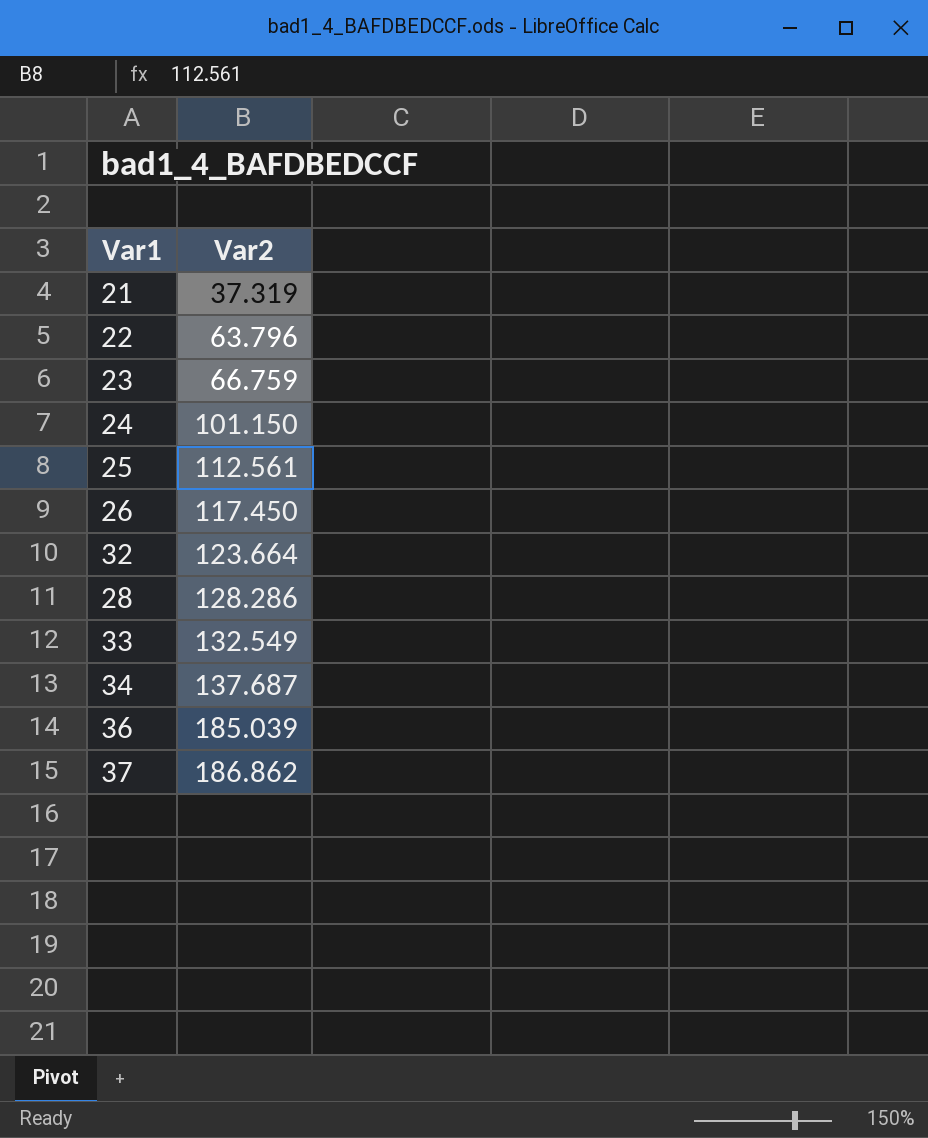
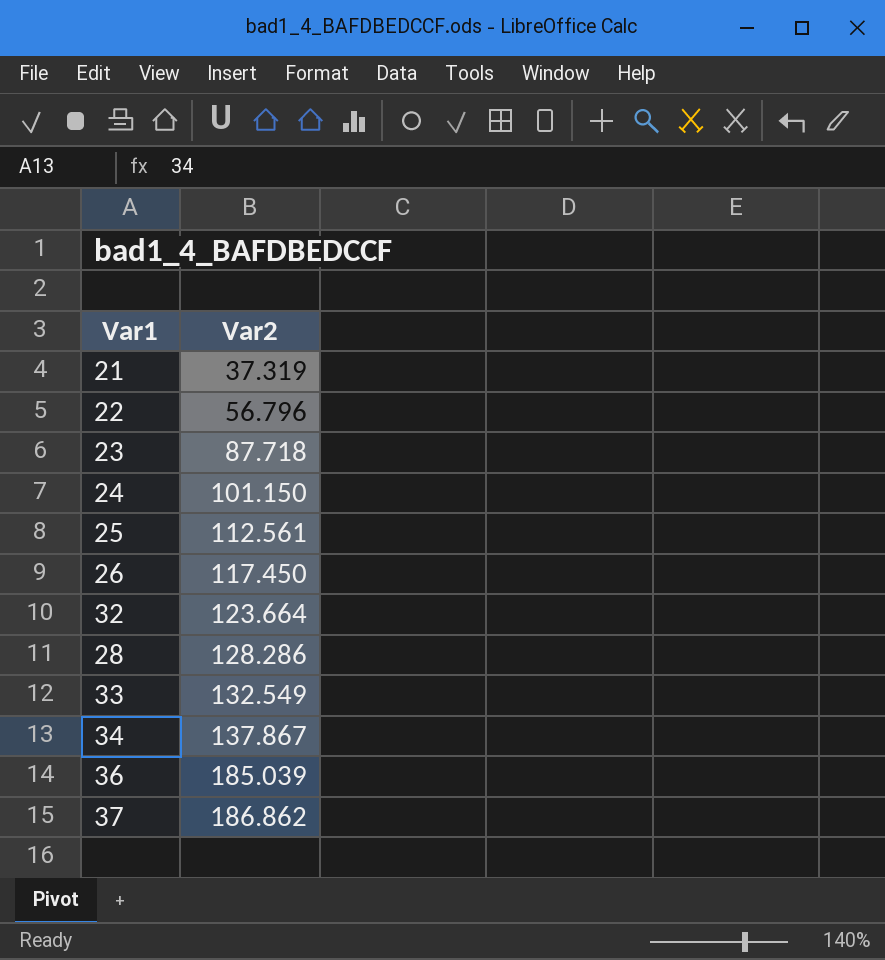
22 | Var2: 63.796 -> 56.796
23 | Var2: 66.759 -> 87.718
34 | Var2: 137.687 -> 137.867

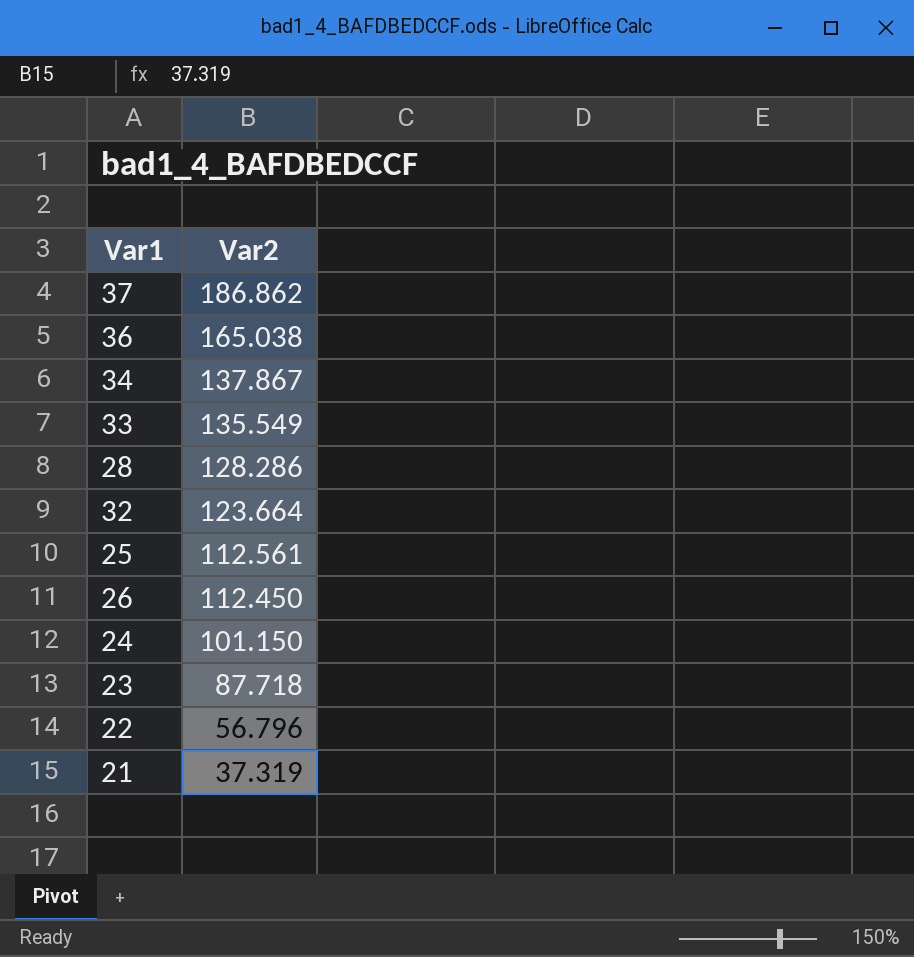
row order: Var2 ascending -> Var2 descending
36 | Var2: 185.039 -> 165.038
33 | Var2: 132.549 -> 135.549
26 | Var2: 117.450 -> 112.450

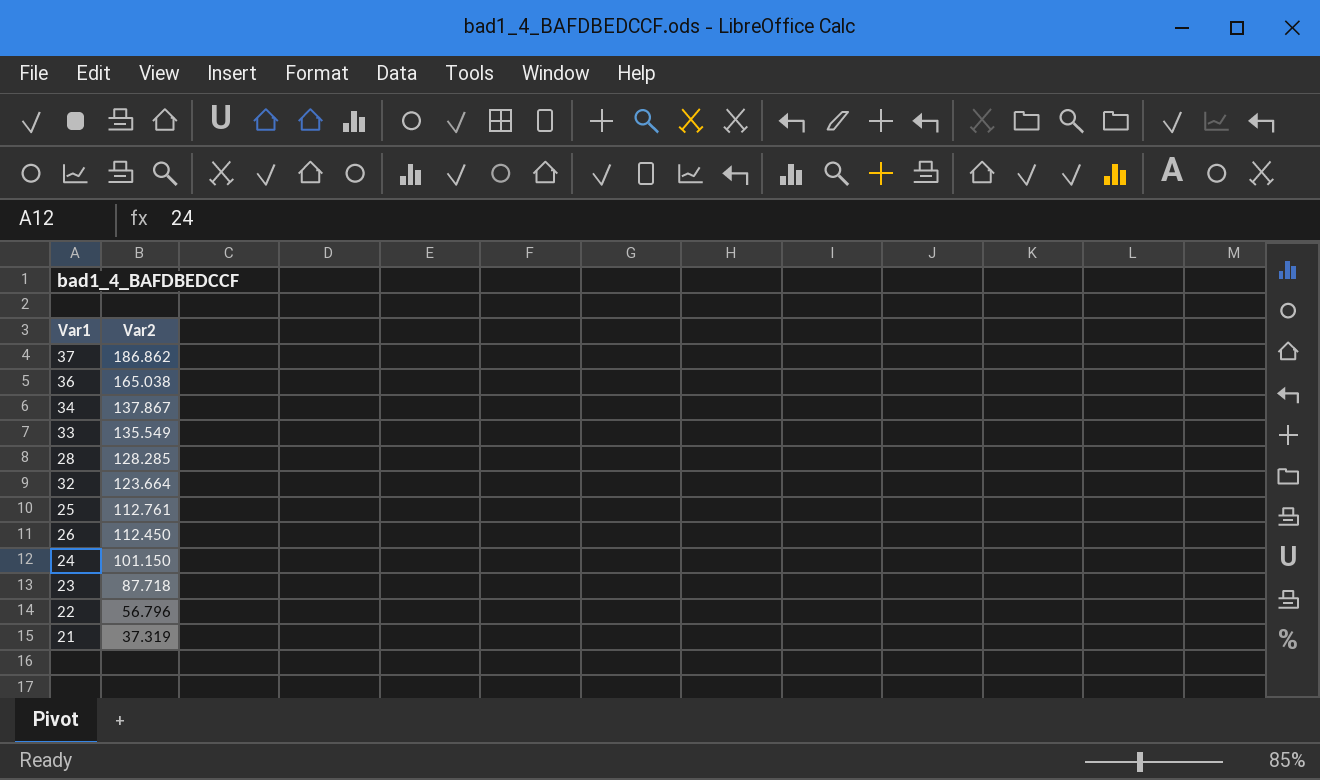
28 | Var2: 128.286 -> 128.285
25 | Var2: 112.561 -> 112.761

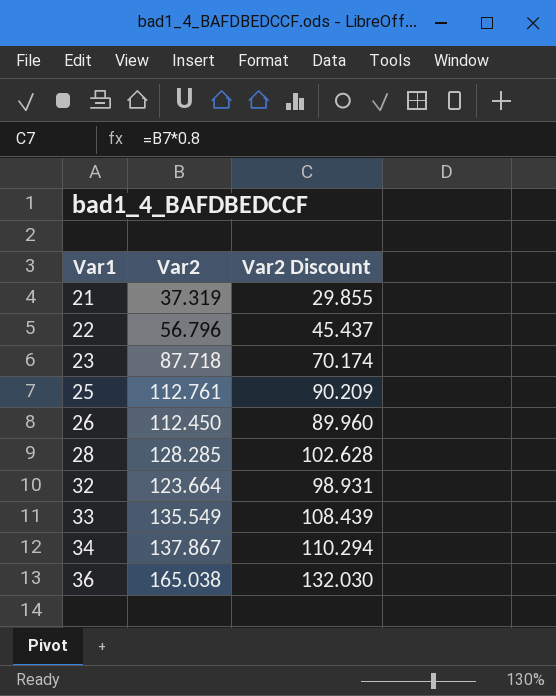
row order: Var2 descending -> Var1 ascending
column Var2 Discount | formula: none -> [Var2] * 0.8
row 37: 186.862 -> none
row 24: 101.150 -> none

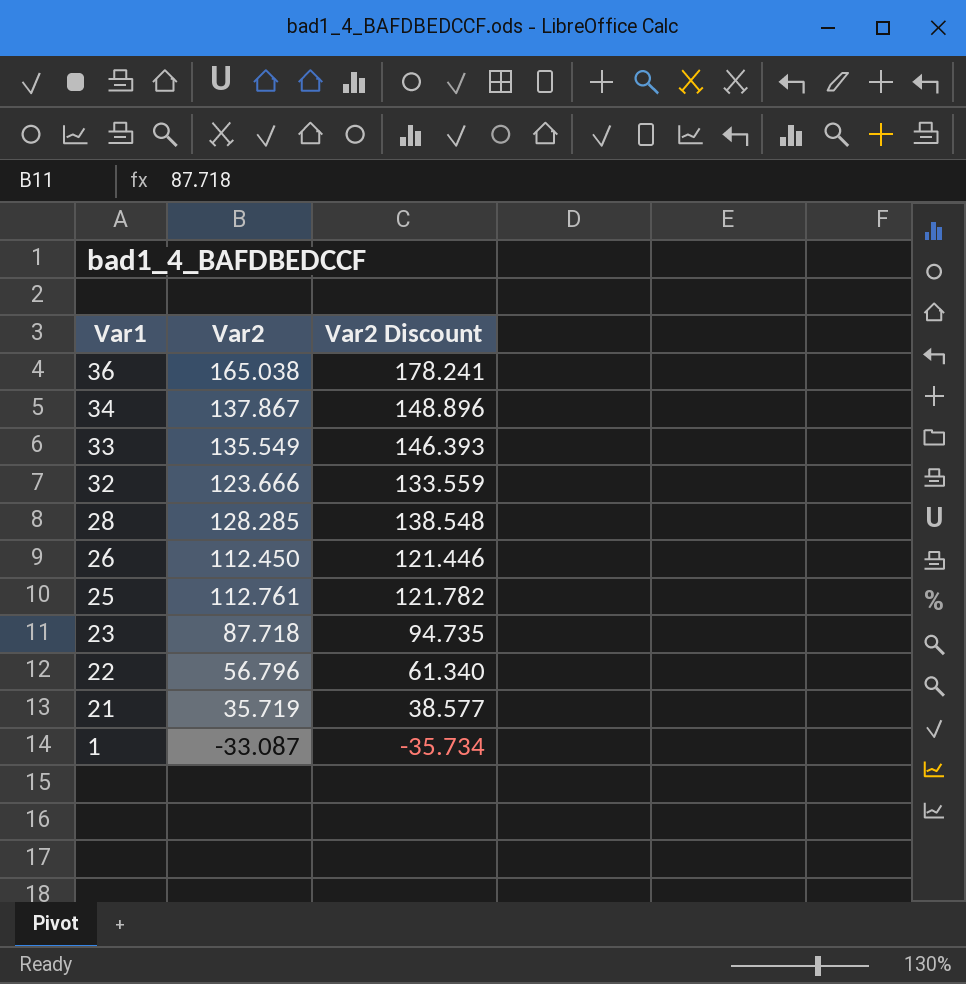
row order: Var1 ascending -> Var1 descending
column Var2 Discount | formula: [Var2] * 0.8 -> [Var2] * 1.08
32 | Var2: 123.664 -> 123.666
21 | Var2: 37.319 -> 35.719
row 1: none -> -33.087 | -35.734

